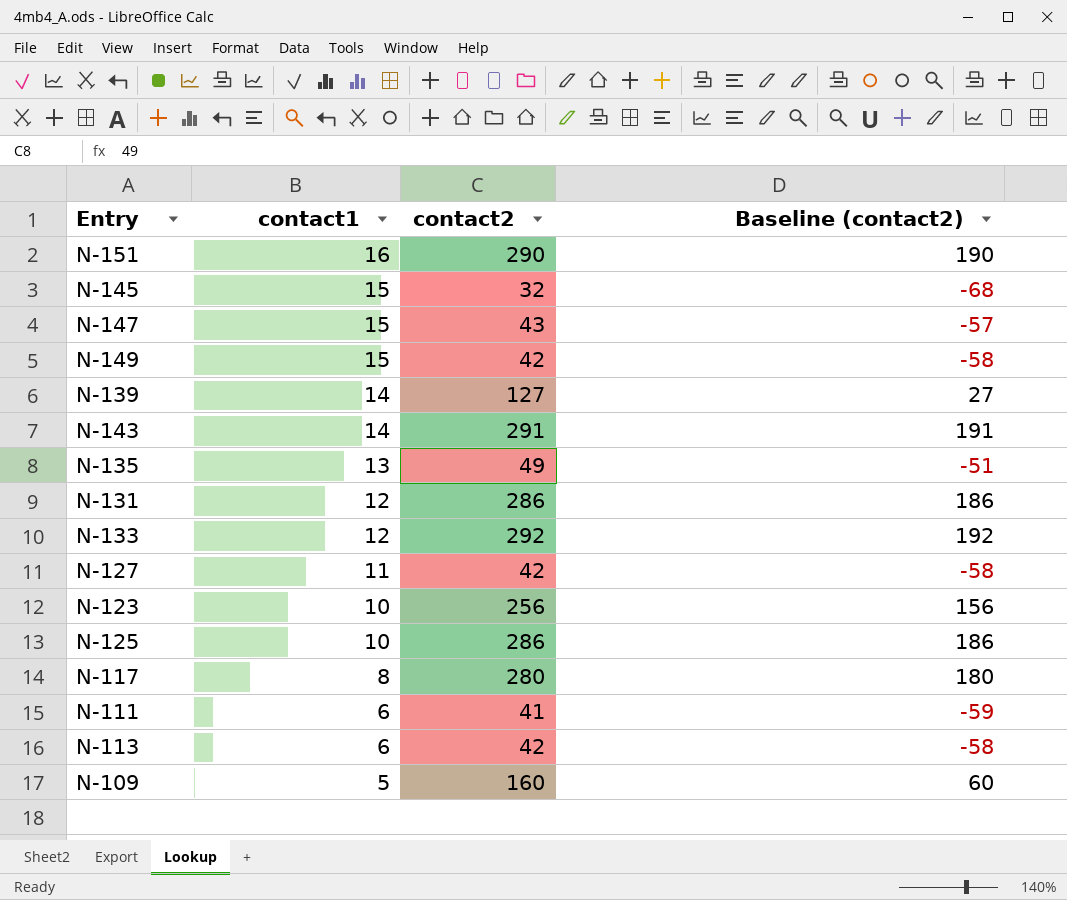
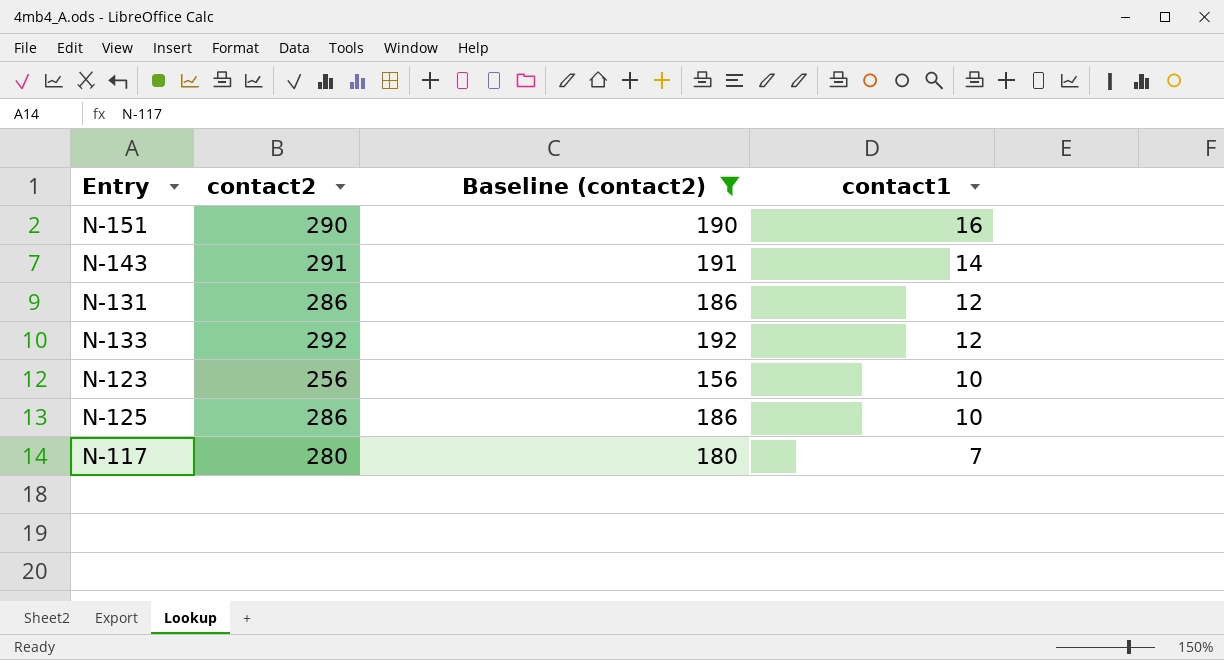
filter: none -> Baseline (contact2) >= 156
column contact1 | position: 2 -> 4
N-117 | contact1: 8 -> 7

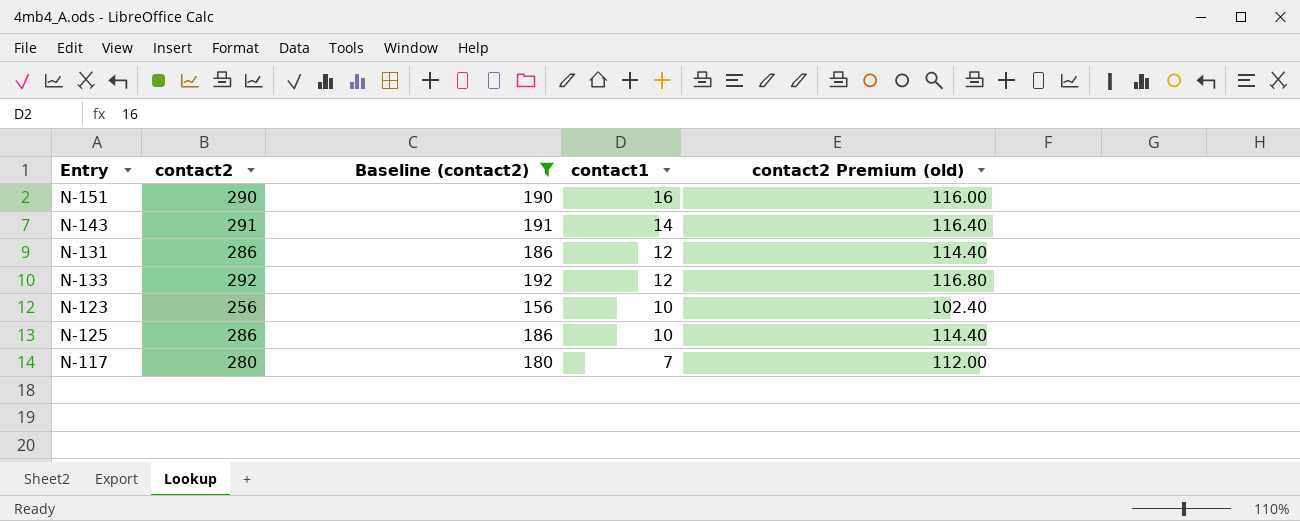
column contact2 Premium (old) | formula: none -> [contact2] * 0.4

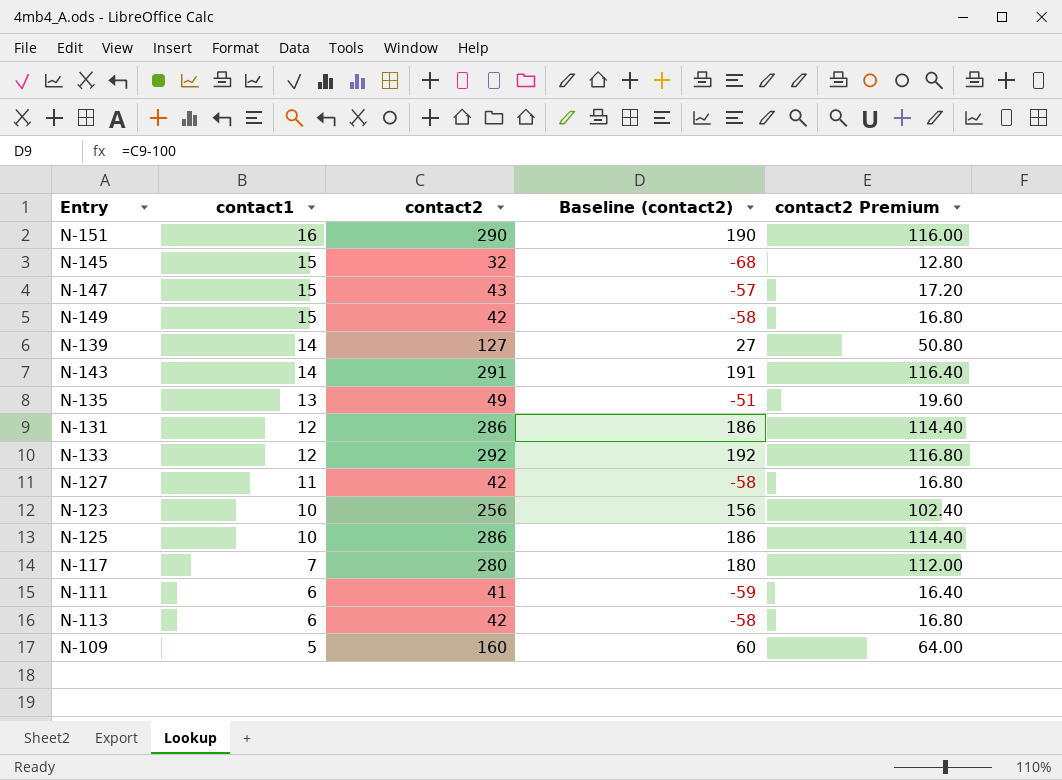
filter: Baseline (contact2) >= 156 -> none
column contact1 | position: 4 -> 2
column name: contact2 Premium (old) -> contact2 Premium

